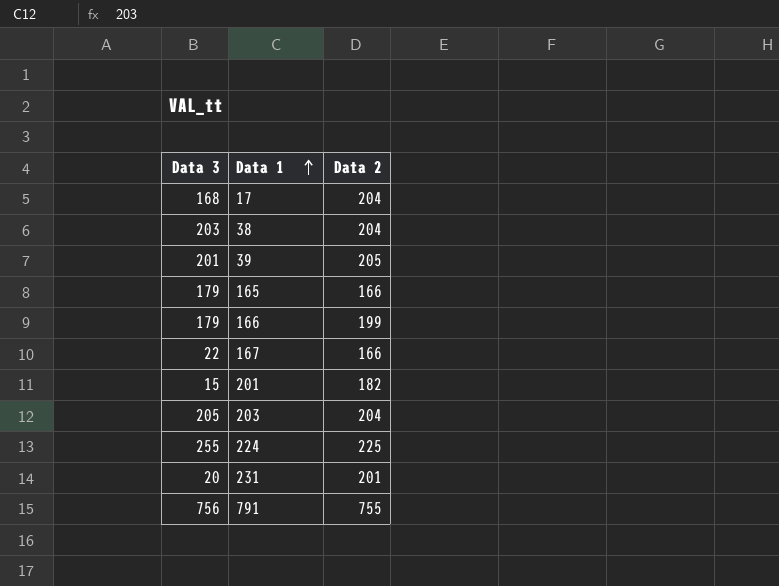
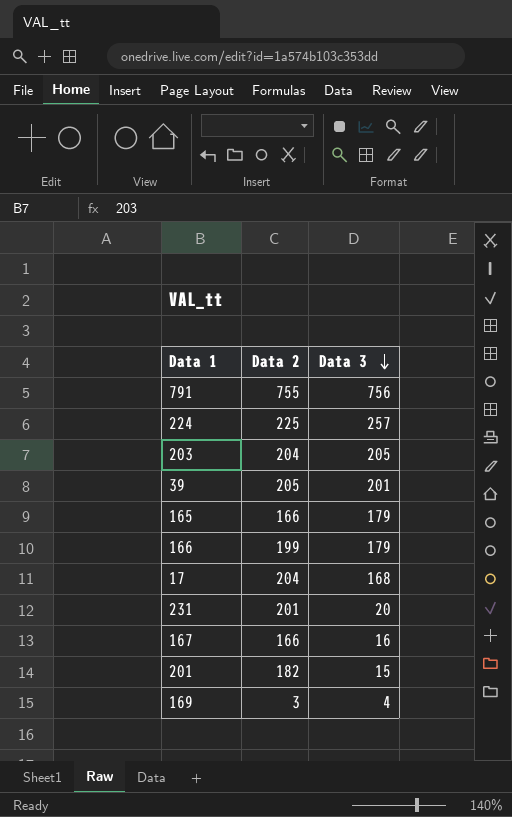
row order: Data 1 ascending -> Data 3 descending
column Data 3 | position: 1 -> 3
row 38: 203 | 204 -> none
224 | Data 3: 255 -> 257
167 | Data 3: 22 -> 16
row 169: none -> 3 | 4

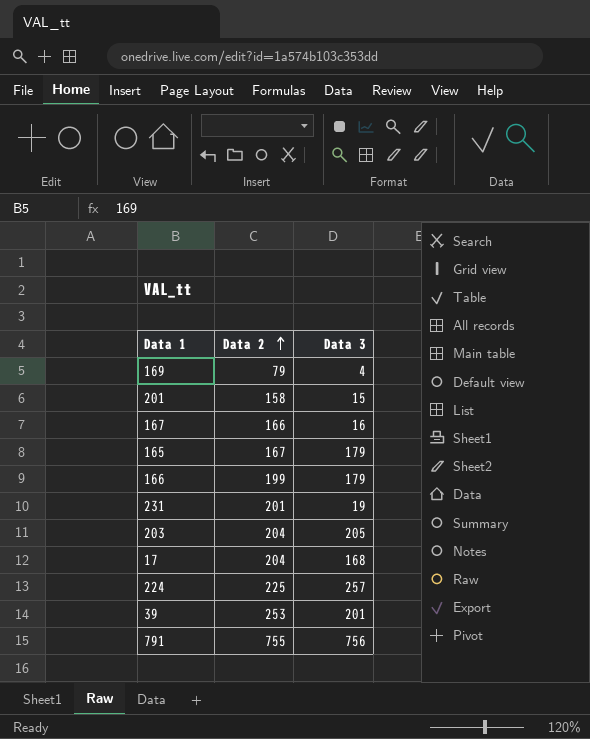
row order: Data 3 descending -> Data 2 ascending
169 | Data 2: 3 -> 79
201 | Data 2: 182 -> 158
165 | Data 2: 166 -> 167
231 | Data 3: 20 -> 19
39 | Data 2: 205 -> 253

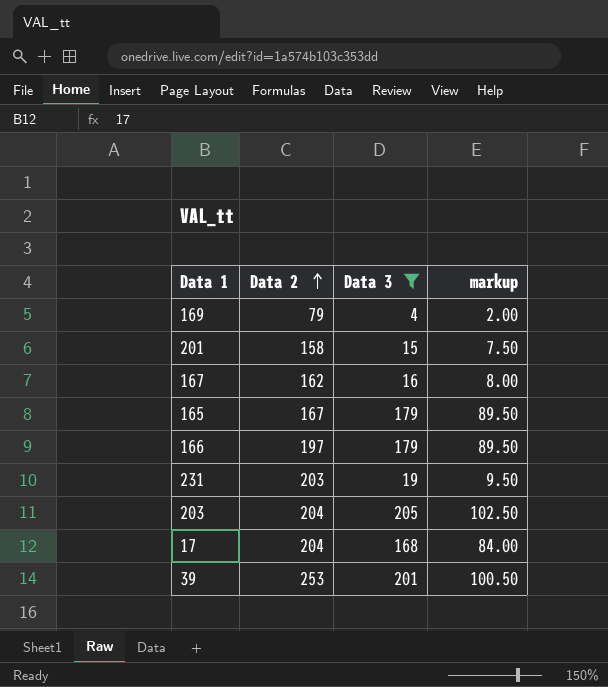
filter: none -> Data 3 <= 205
column markup | formula: none -> [Data 3] * 0.5
167 | Data 2: 166 -> 162
166 | Data 2: 199 -> 197
231 | Data 2: 201 -> 203

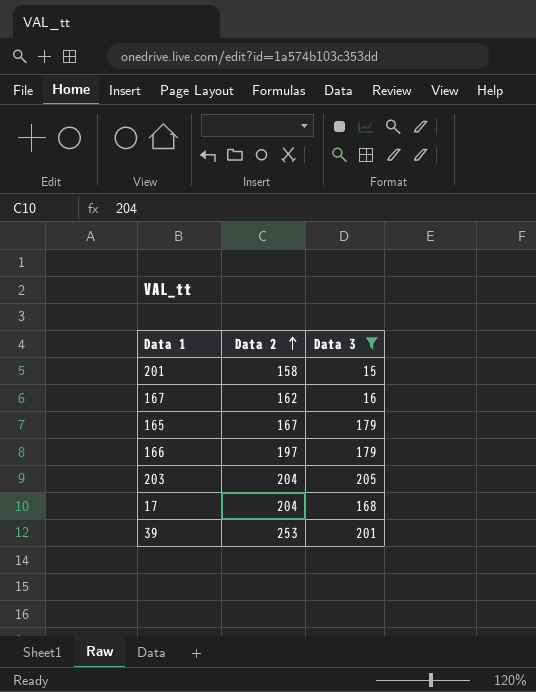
column markup | formula: [Data 3] * 0.5 -> none
row 169: 79 | 4 | 2.00 -> none
row 231: 203 | 19 | 9.50 -> none

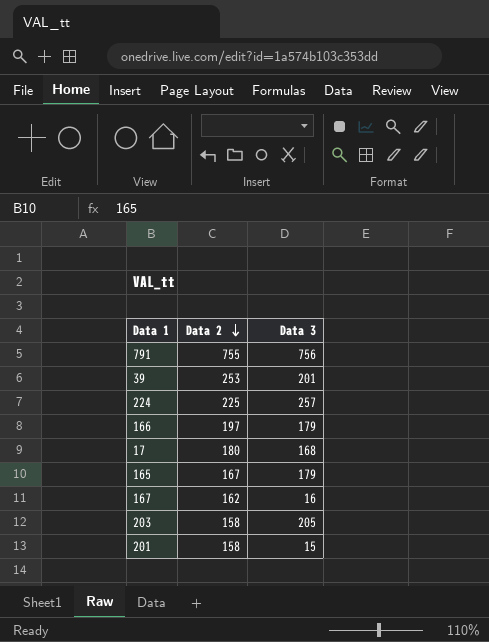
filter: Data 3 <= 205 -> none
row order: Data 2 ascending -> Data 2 descending
17 | Data 2: 204 -> 180
203 | Data 2: 204 -> 158

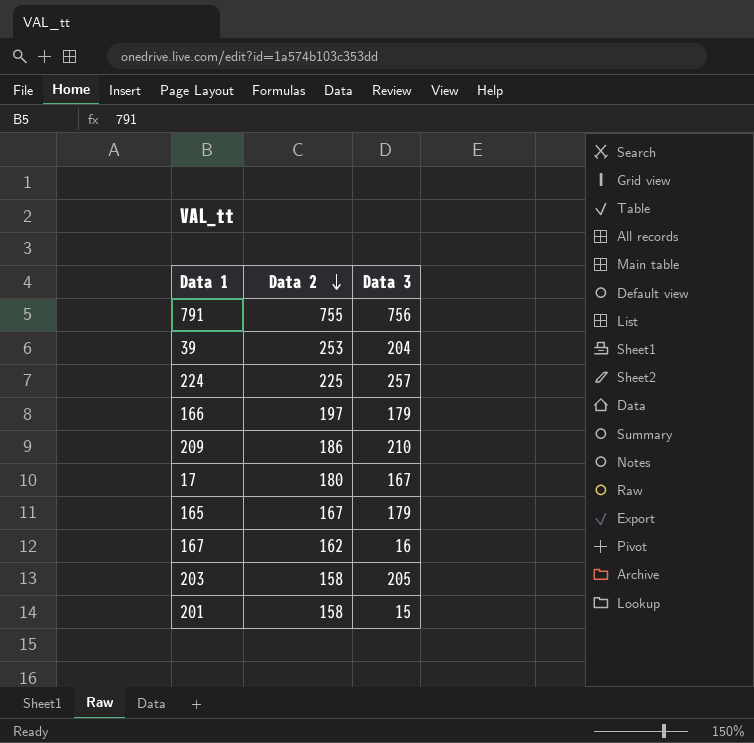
39 | Data 3: 201 -> 204
row 209: none -> 186 | 210
17 | Data 3: 168 -> 167

